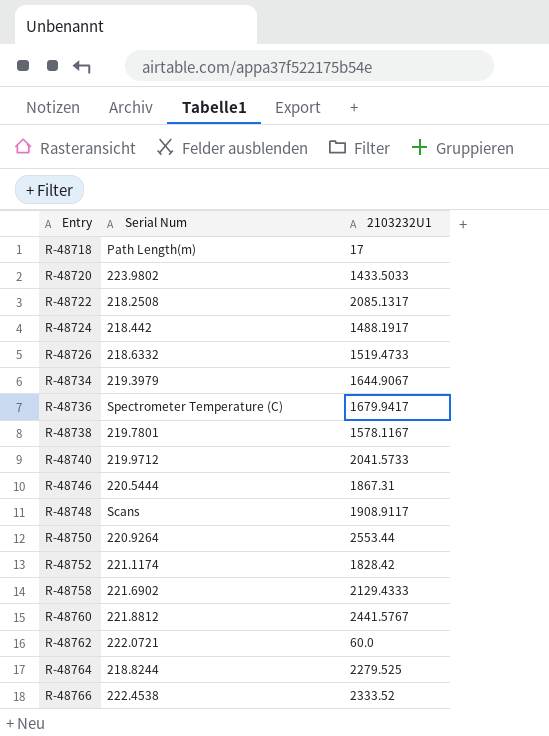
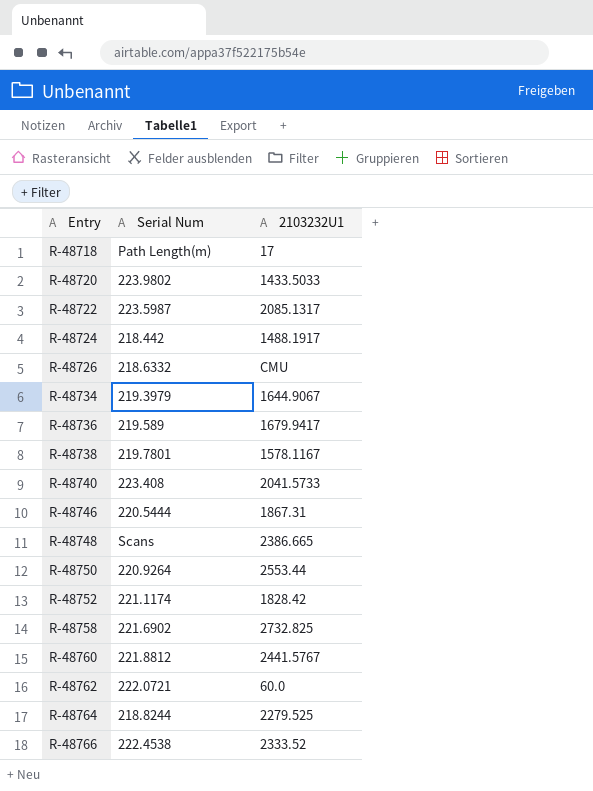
R-48722 | Serial Num: 218.2508 -> 223.5987
R-48726 | 2103232U1: 1519.4733 -> CMU
R-48736 | Serial Num: Spectrometer Temperature (C) -> 219.589
R-48740 | Serial Num: 219.9712 -> 223.408
R-48748 | 2103232U1: 1908.9117 -> 2386.665
R-48758 | 2103232U1: 2129.4333 -> 2732.825

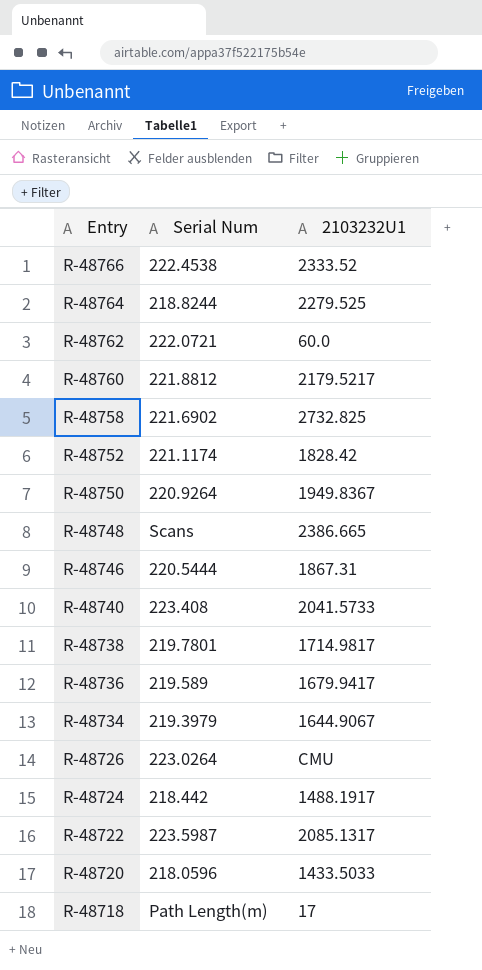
row order: Entry ascending -> Entry descending
R-48760 | 2103232U1: 2441.5767 -> 2179.5217
R-48750 | 2103232U1: 2553.44 -> 1949.8367
R-48738 | 2103232U1: 1578.1167 -> 1714.9817
R-48726 | Serial Num: 218.6332 -> 223.0264
R-48720 | Serial Num: 223.9802 -> 218.0596

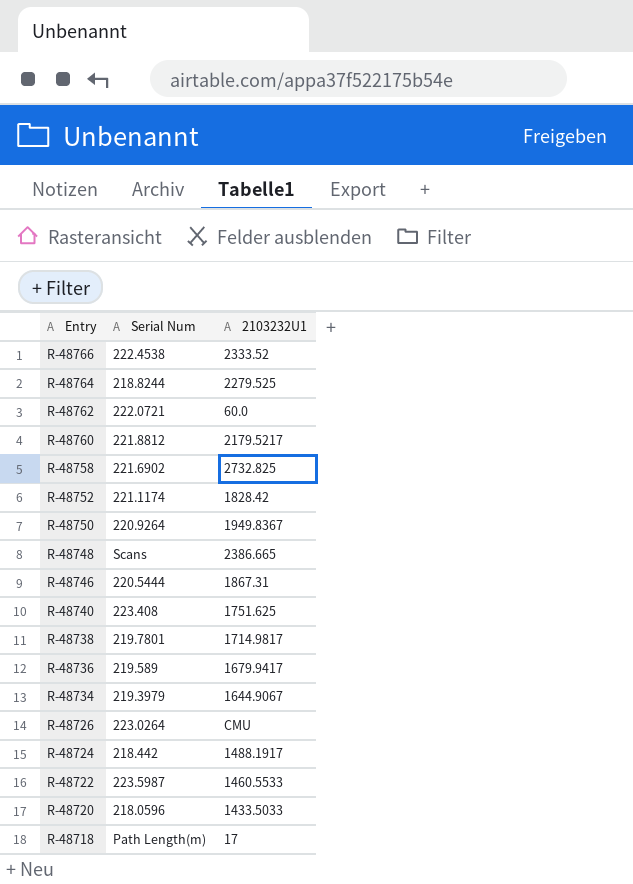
R-48740 | 2103232U1: 2041.5733 -> 1751.625
R-48722 | 2103232U1: 2085.1317 -> 1460.5533

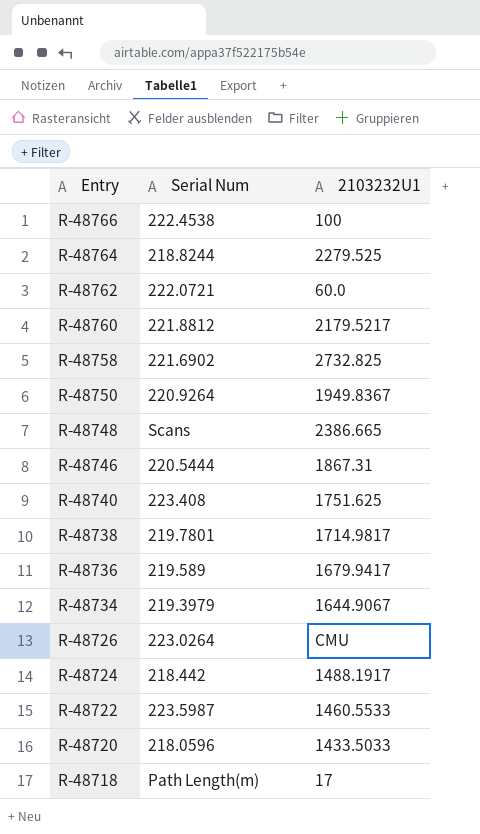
row R-48752: 221.1174 | 1828.42 -> none
R-48766 | 2103232U1: 2333.52 -> 100

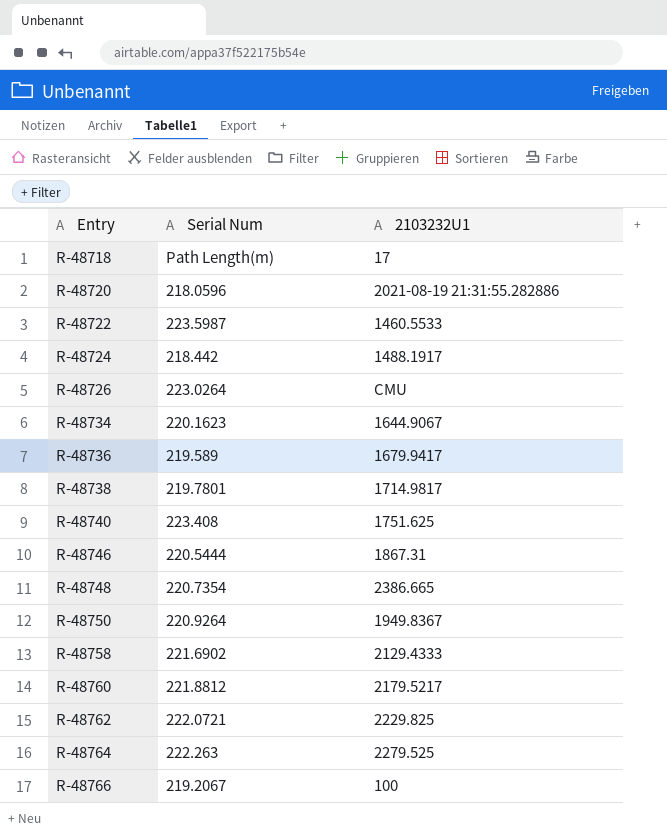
row order: Entry descending -> Entry ascending
R-48720 | 2103232U1: 1433.5033 -> 2021-08-19 21:31:55.282886
R-48734 | Serial Num: 219.3979 -> 220.1623
R-48748 | Serial Num: Scans -> 220.7354
R-48758 | 2103232U1: 2732.825 -> 2129.4333
R-48762 | 2103232U1: 60.0 -> 2229.825
R-48764 | Serial Num: 218.8244 -> 222.263
R-48766 | Serial Num: 222.4538 -> 219.2067

